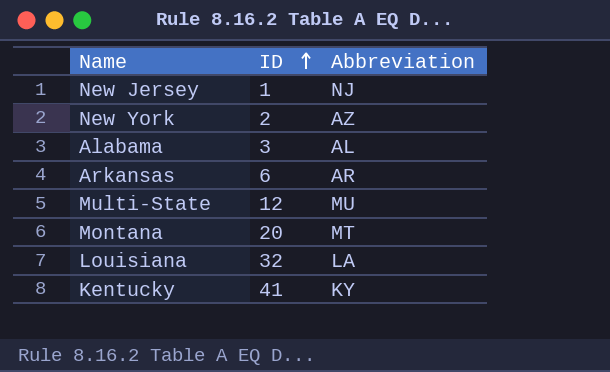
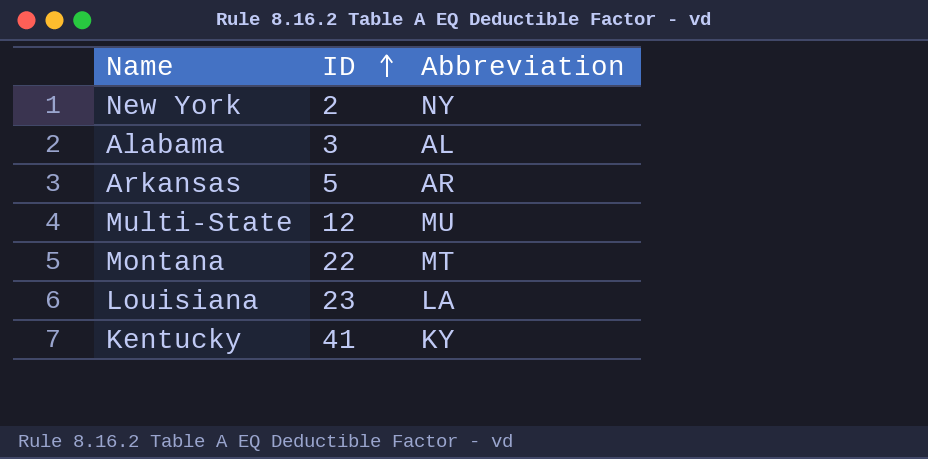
row New Jersey: 1 | NJ -> none
New York | Abbreviation: AZ -> NY
Arkansas | ID: 6 -> 5
Montana | ID: 20 -> 22
Louisiana | ID: 32 -> 23

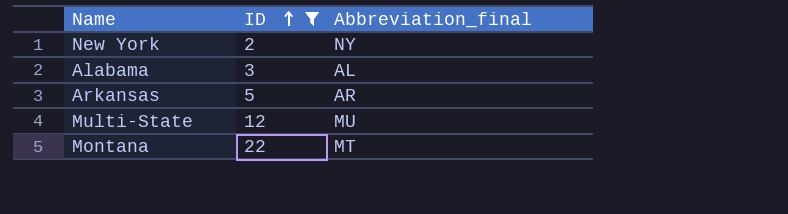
filter: none -> ID <= 22
column name: Abbreviation -> Abbreviation_final

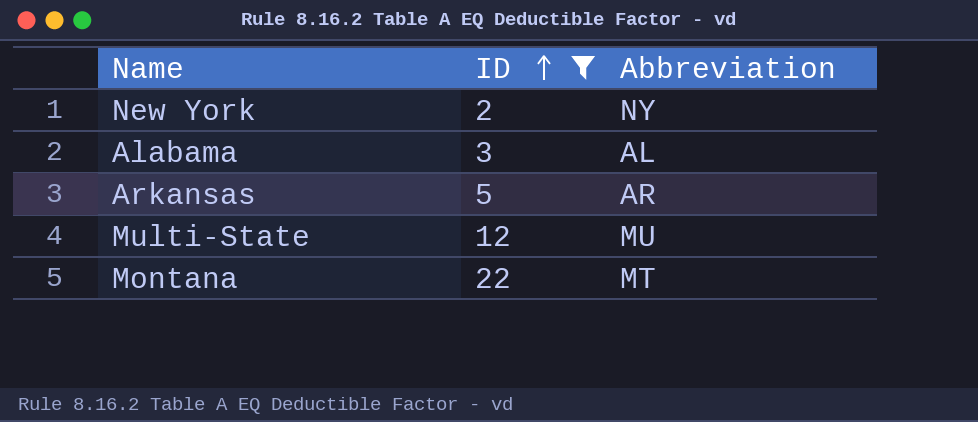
column name: Abbreviation_final -> Abbreviation

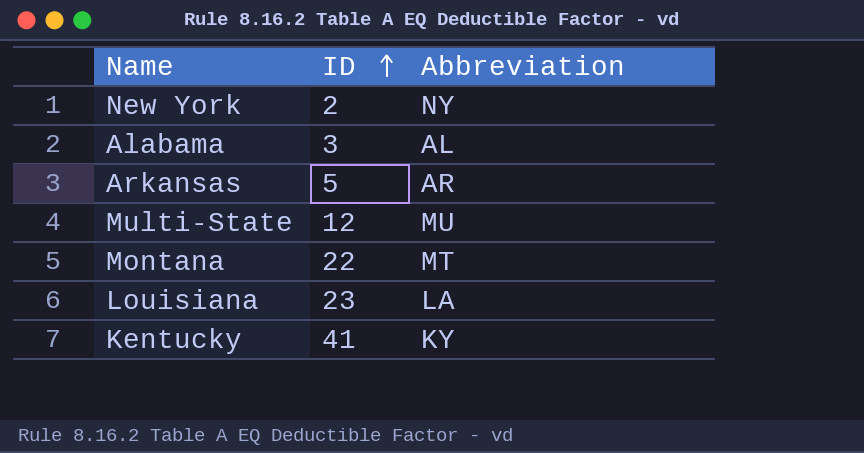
filter: ID <= 22 -> none

